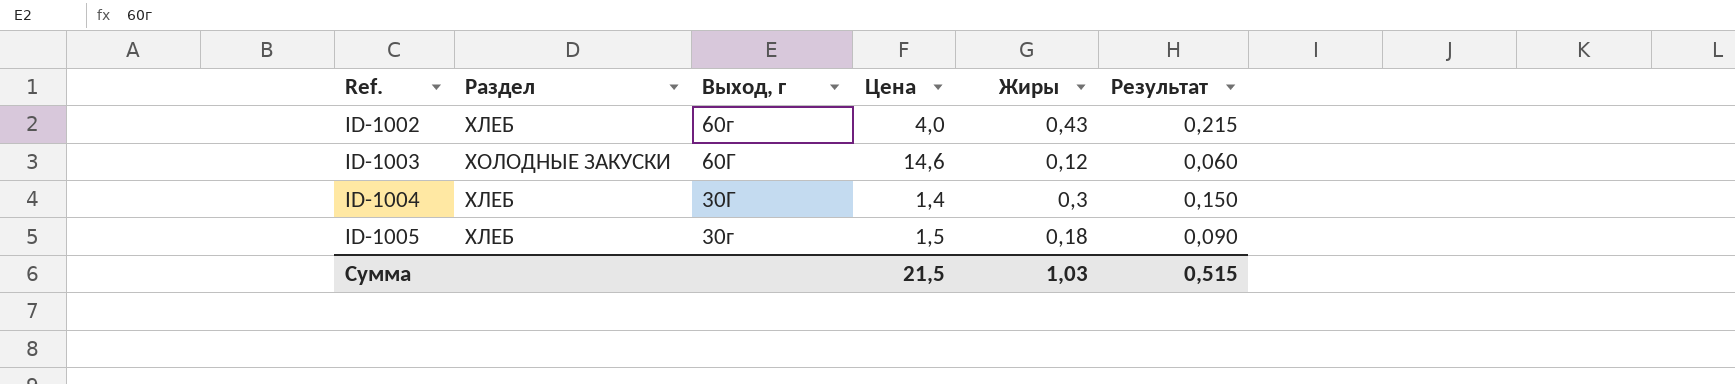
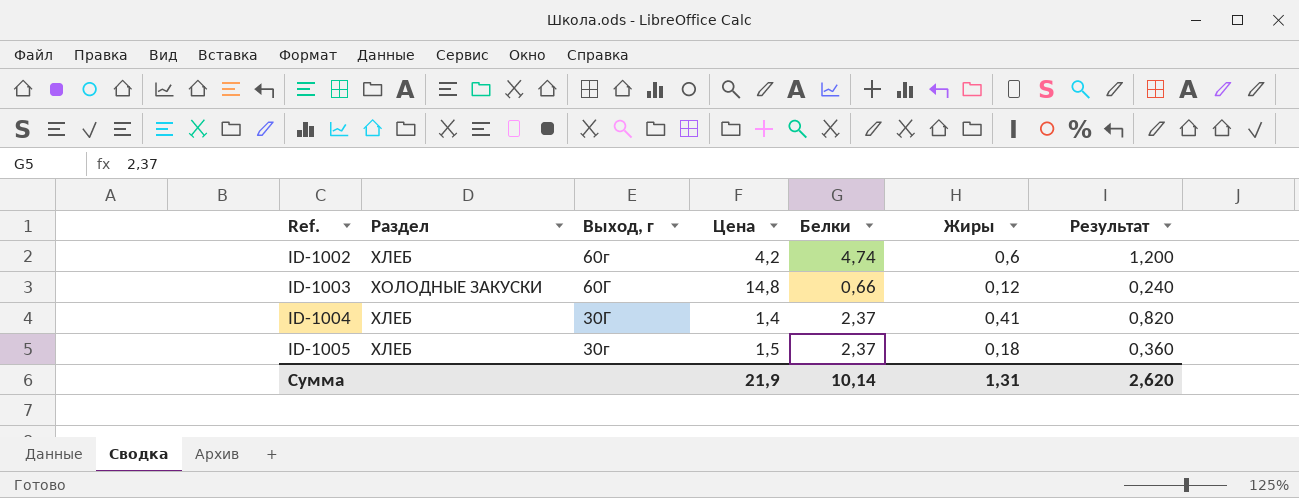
column Белки | position: none -> 5
column Результат | formula: [Жиры] * 0,5 -> [Жиры] * 2
ID-1002 | Цена: 4,0 -> 4,2
ID-1002 | Жиры: 0,43 -> 0,6
ID-1003 | Цена: 14,6 -> 14,8
ID-1004 | Жиры: 0,3 -> 0,41
Сумма | Цена: 21,5 -> 21,9
Сумма | Жиры: 1,03 -> 1,31
Сумма | Результат: 0,515 -> 2,620

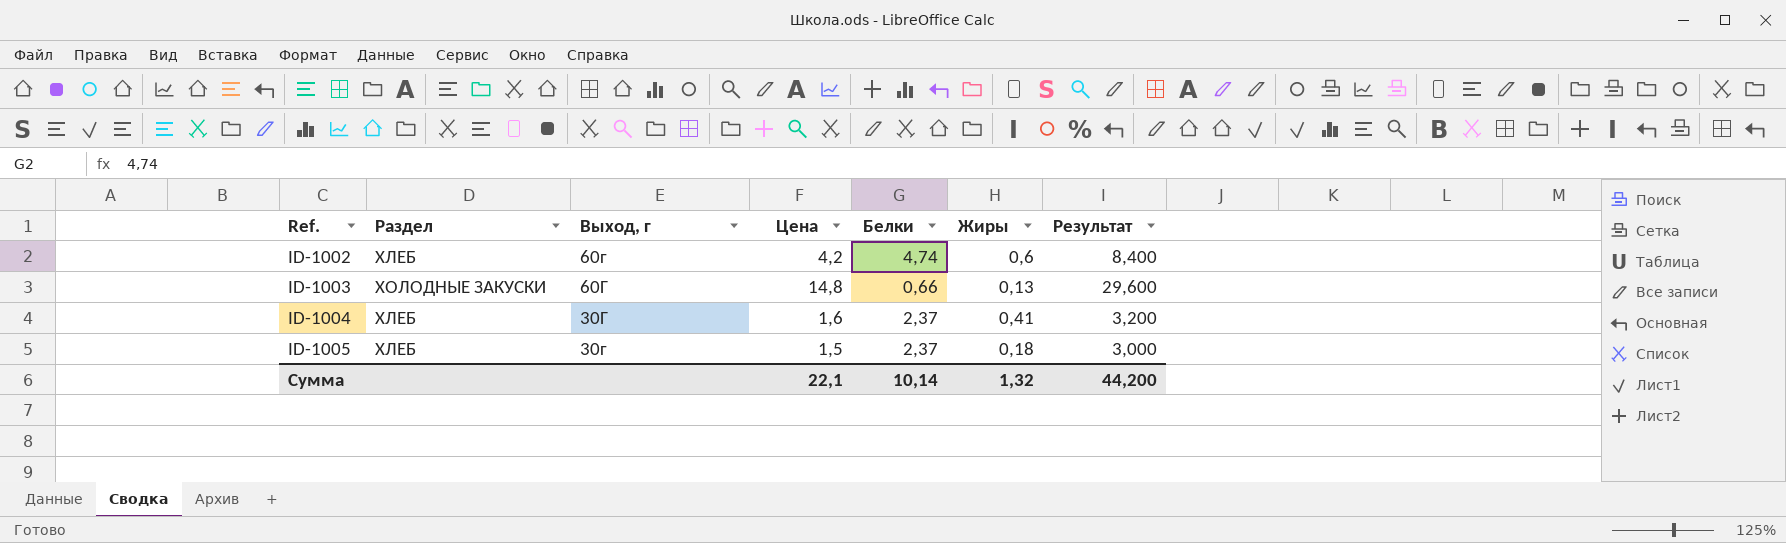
column Результат | formula: [Жиры] * 2 -> [Цена] * 2
ID-1003 | Жиры: 0,12 -> 0,13
ID-1004 | Цена: 1,4 -> 1,6
Сумма | Цена: 21,9 -> 22,1
Сумма | Жиры: 1,31 -> 1,32
Сумма | Результат: 2,620 -> 44,200

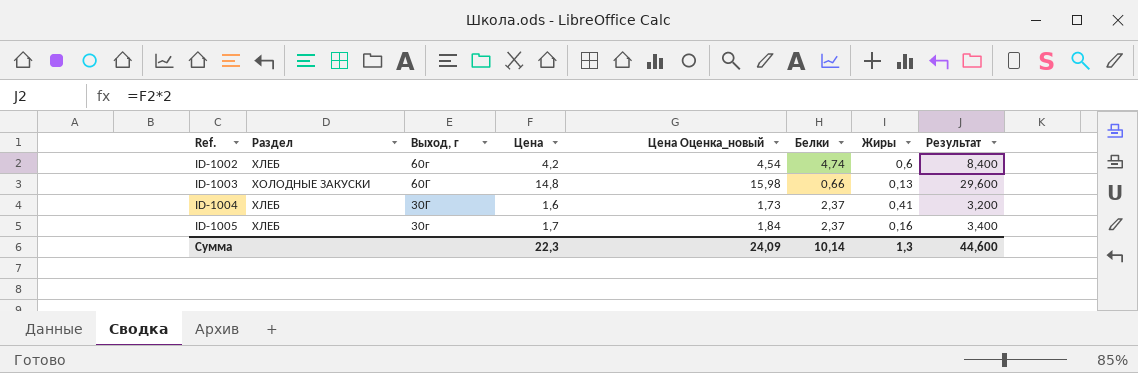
column Цена Оценка_новый | formula: none -> [Цена] * 1,08
ID-1005 | Цена: 1,5 -> 1,7
ID-1005 | Жиры: 0,18 -> 0,16
ID-1005 | Результат: 3,000 -> 3,400
Сумма | Цена: 22,1 -> 22,3
Сумма | Жиры: 1,32 -> 1,3
Сумма | Результат: 44,200 -> 44,600

